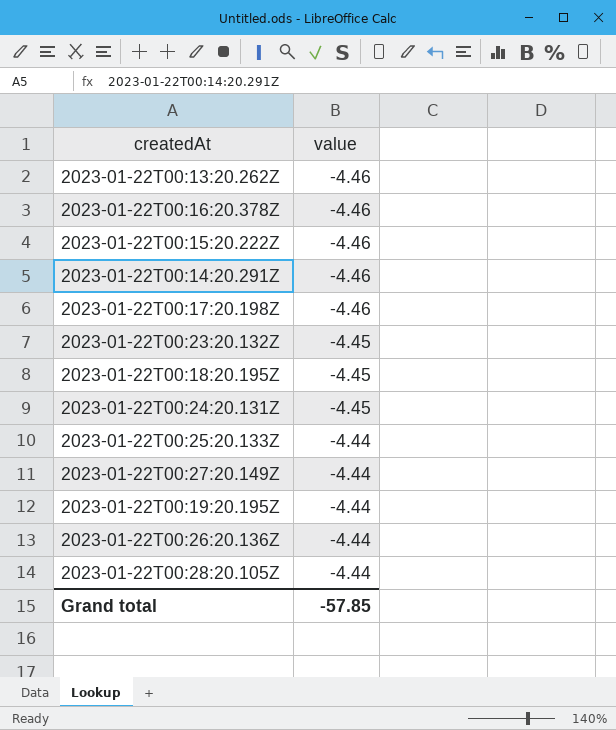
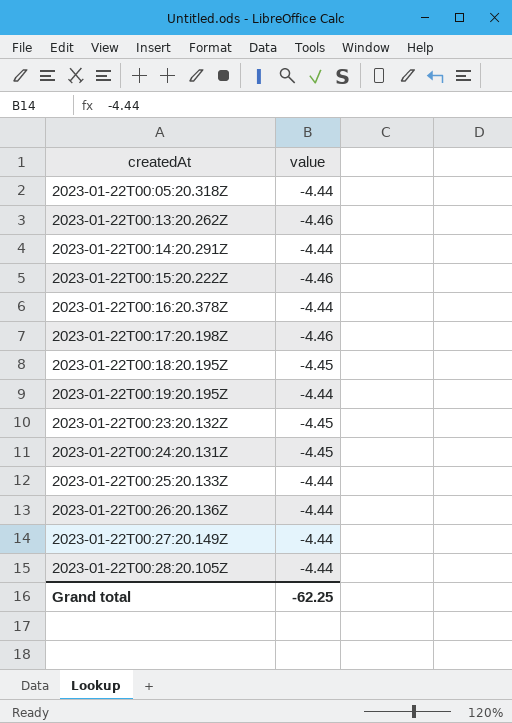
row order: value ascending -> createdAt ascending
row 2023-01-22T00:05:20.318Z: none -> -4.44
2023-01-22T00:14:20.291Z | value: -4.46 -> -4.44
2023-01-22T00:16:20.378Z | value: -4.46 -> -4.44
Grand total | value: -57.85 -> -62.25

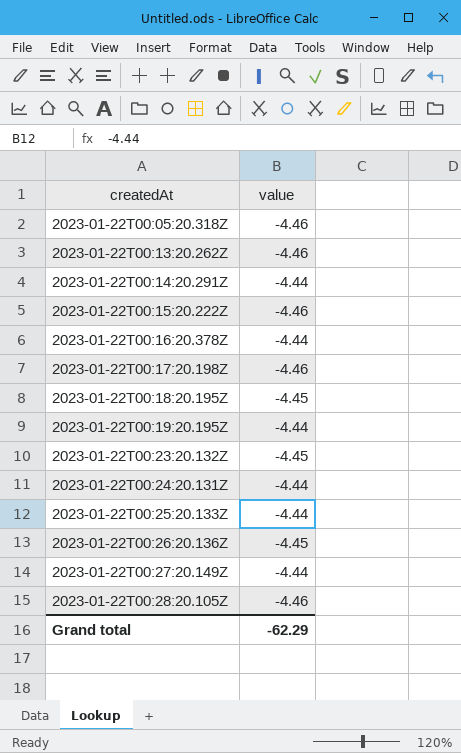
2023-01-22T00:05:20.318Z | value: -4.44 -> -4.46
2023-01-22T00:24:20.131Z | value: -4.45 -> -4.44
2023-01-22T00:26:20.136Z | value: -4.44 -> -4.45
2023-01-22T00:28:20.105Z | value: -4.44 -> -4.46
Grand total | value: -62.25 -> -62.29

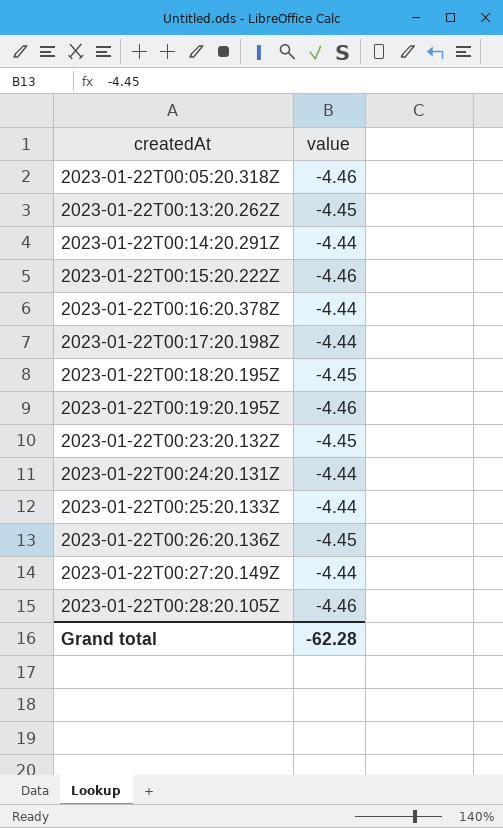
2023-01-22T00:13:20.262Z | value: -4.46 -> -4.45
2023-01-22T00:17:20.198Z | value: -4.46 -> -4.44
2023-01-22T00:19:20.195Z | value: -4.44 -> -4.46
Grand total | value: -62.29 -> -62.28

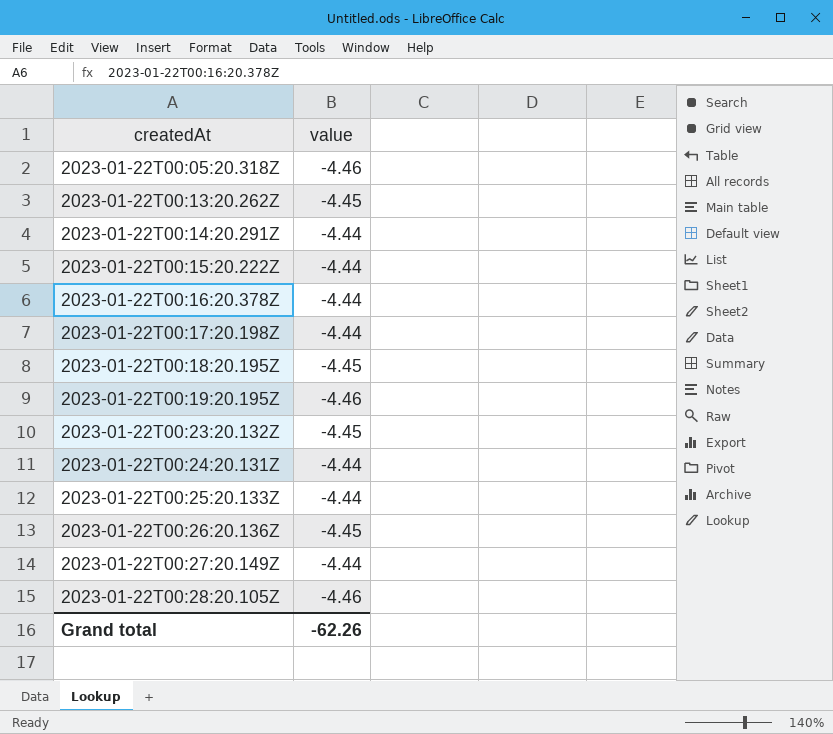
2023-01-22T00:15:20.222Z | value: -4.46 -> -4.44
Grand total | value: -62.28 -> -62.26

